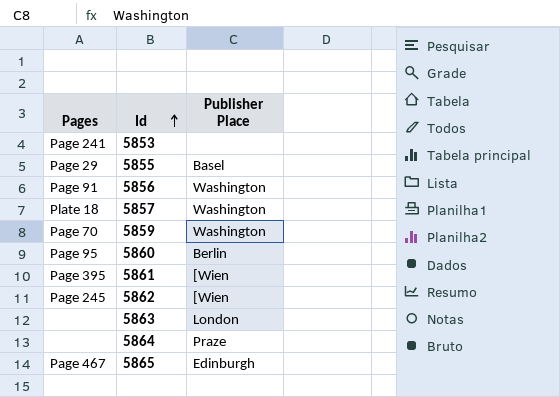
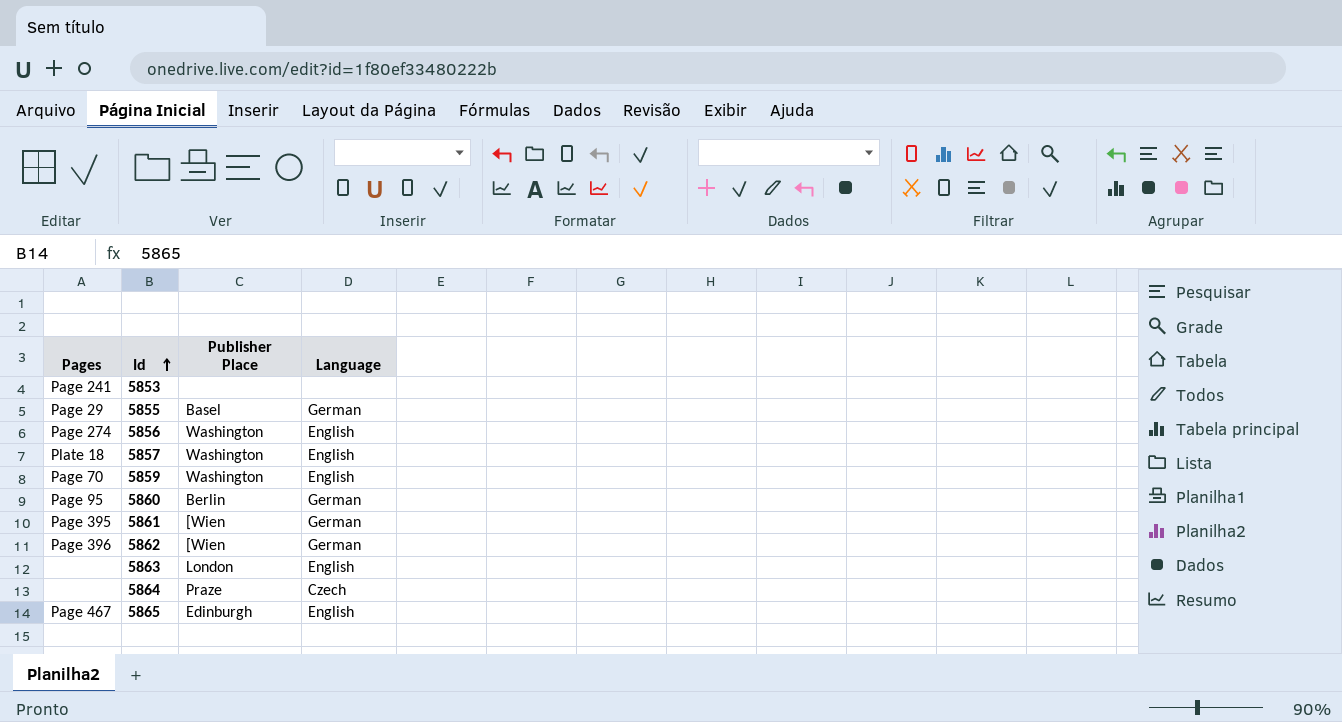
column Language | position: none -> 4
5856 | Pages: Page 91 -> Page 274
5862 | Pages: Page 245 -> Page 396

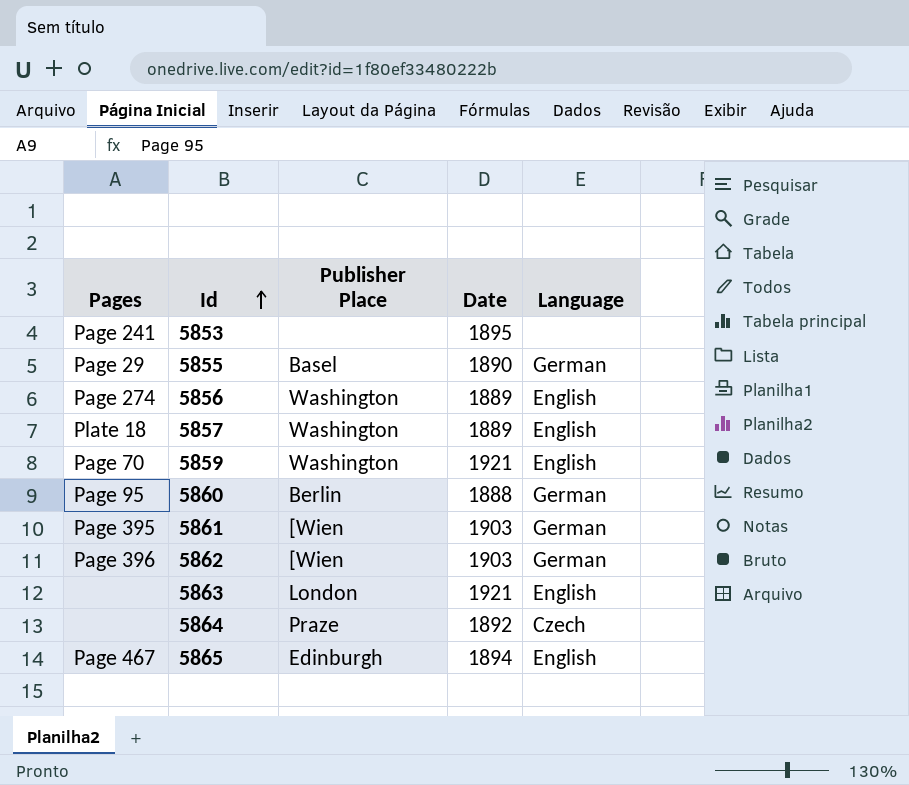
column Date | position: none -> 4

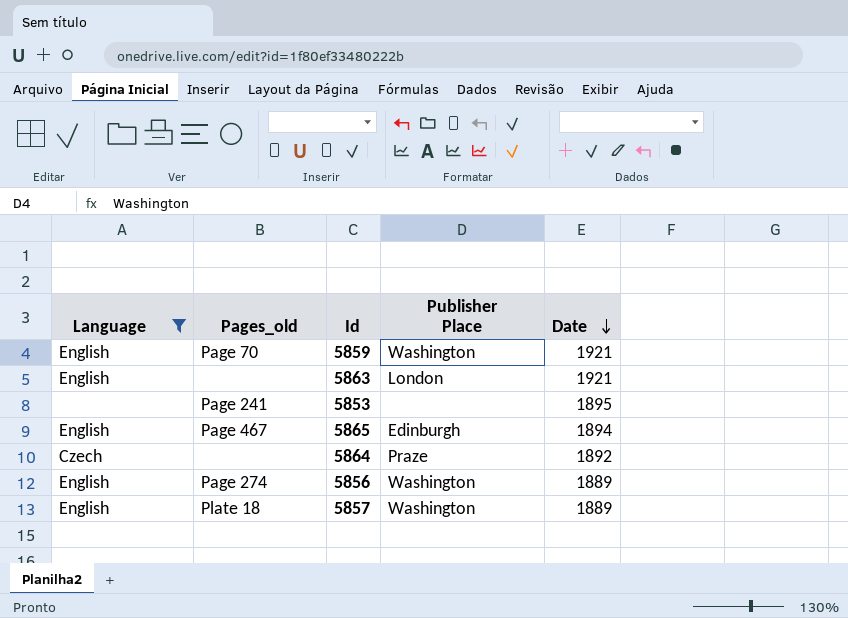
filter: none -> Language != German
row order: Id ascending -> Date descending
column Language | position: 5 -> 1
column name: Pages -> Pages_old

